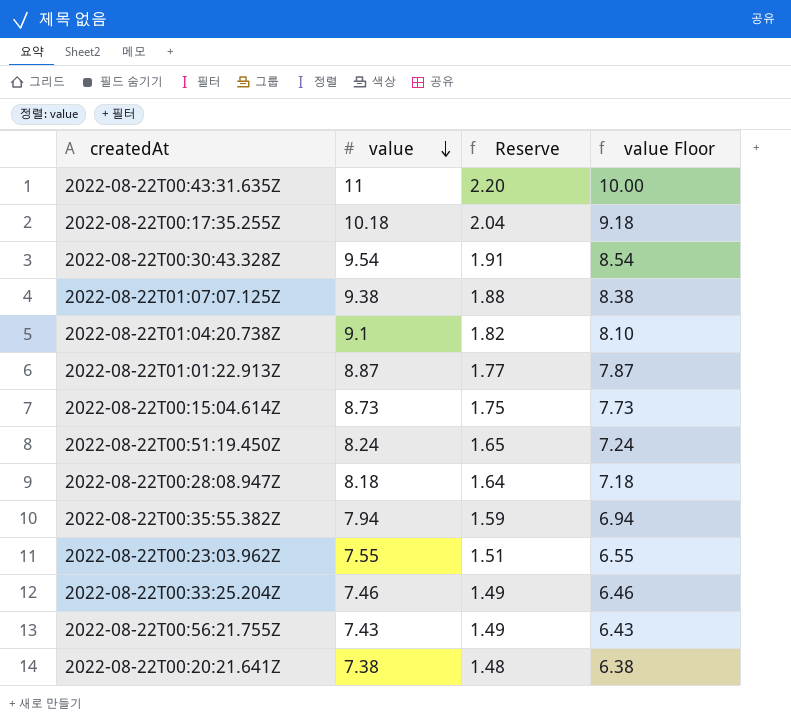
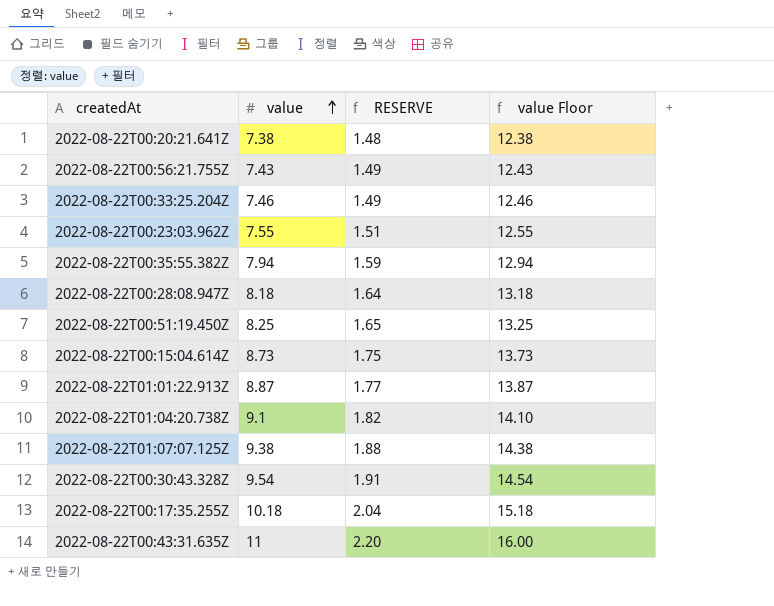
row order: value descending -> value ascending
column name: Reserve -> RESERVE
column value Floor | formula: [value] - 1 -> [value] + 5
2022-08-22T00:51:19.450Z | value: 8.24 -> 8.25

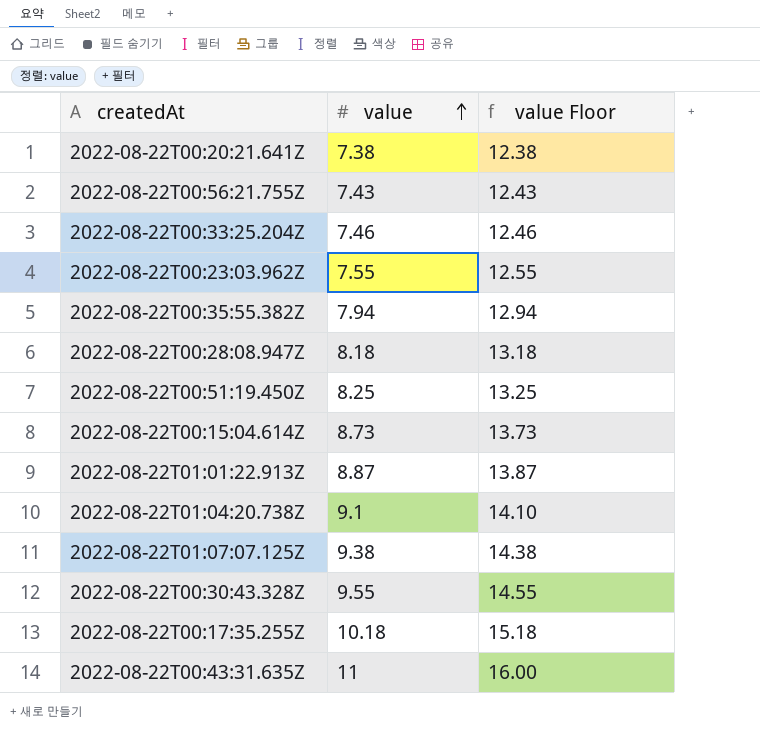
column RESERVE | formula: [value] * 0.2 -> none
2022-08-22T00:30:43.328Z | value: 9.54 -> 9.55
2022-08-22T00:30:43.328Z | value Floor: 14.54 -> 14.55

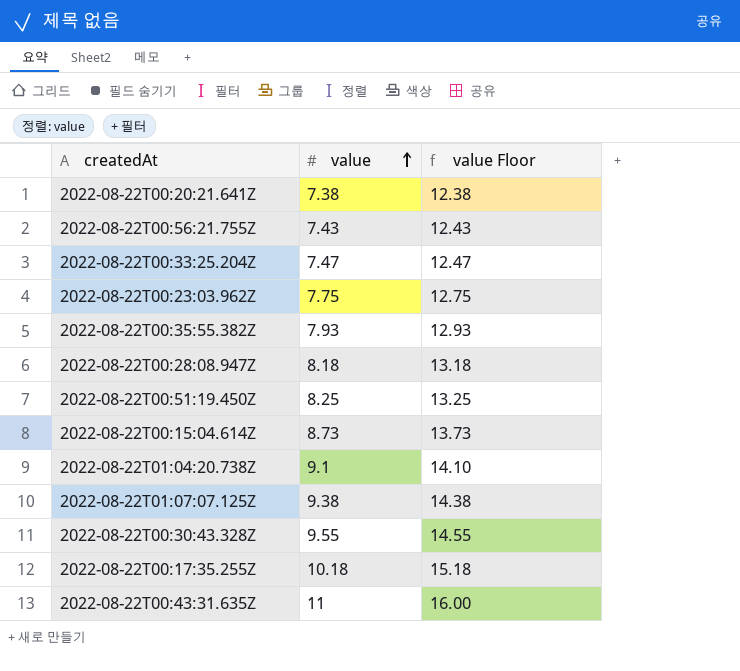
row 2022-08-22T01:01:22.913Z: 8.87 | 13.87 -> none
2022-08-22T00:33:25.204Z | value: 7.46 -> 7.47
2022-08-22T00:33:25.204Z | value Floor: 12.46 -> 12.47
2022-08-22T00:23:03.962Z | value: 7.55 -> 7.75
2022-08-22T00:23:03.962Z | value Floor: 12.55 -> 12.75
2022-08-22T00:35:55.382Z | value: 7.94 -> 7.93
2022-08-22T00:35:55.382Z | value Floor: 12.94 -> 12.93

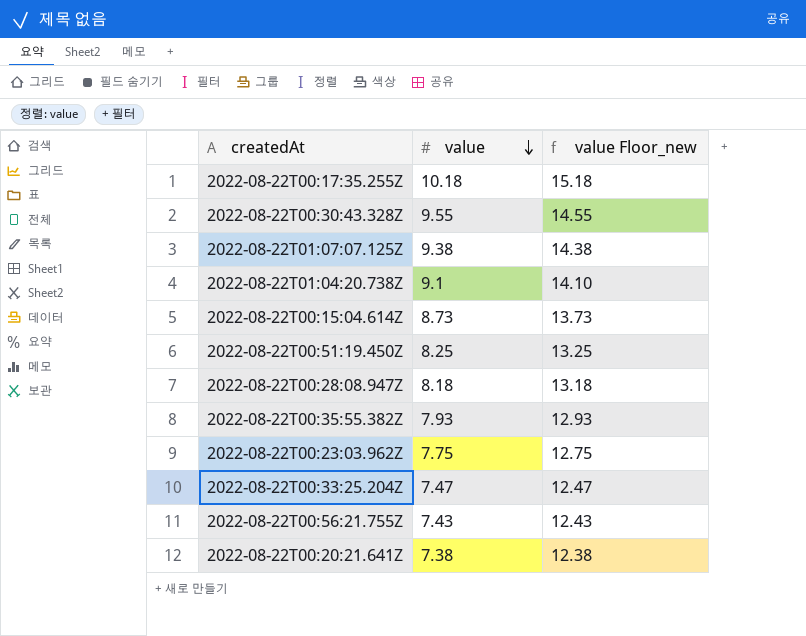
row order: value ascending -> value descending
column name: value Floor -> value Floor_new
row 2022-08-22T00:43:31.635Z: 11 | 16.00 -> none

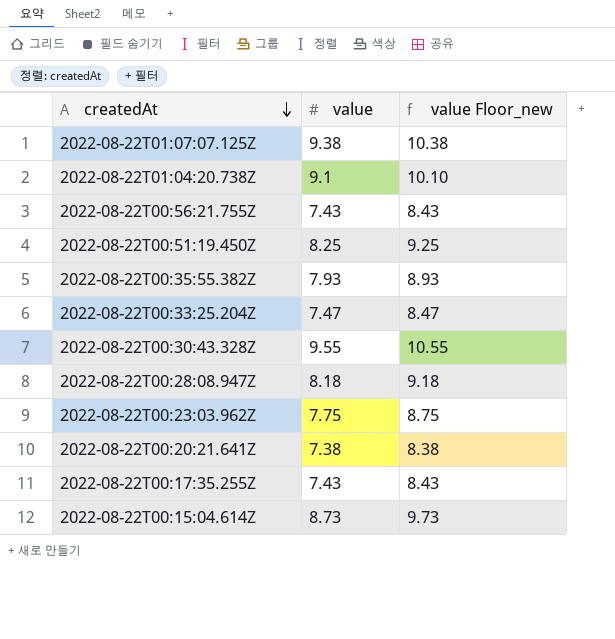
row order: value descending -> createdAt descending
column value Floor_new | formula: [value] + 5 -> [value] + 1
2022-08-22T00:17:35.255Z | value: 10.18 -> 7.43

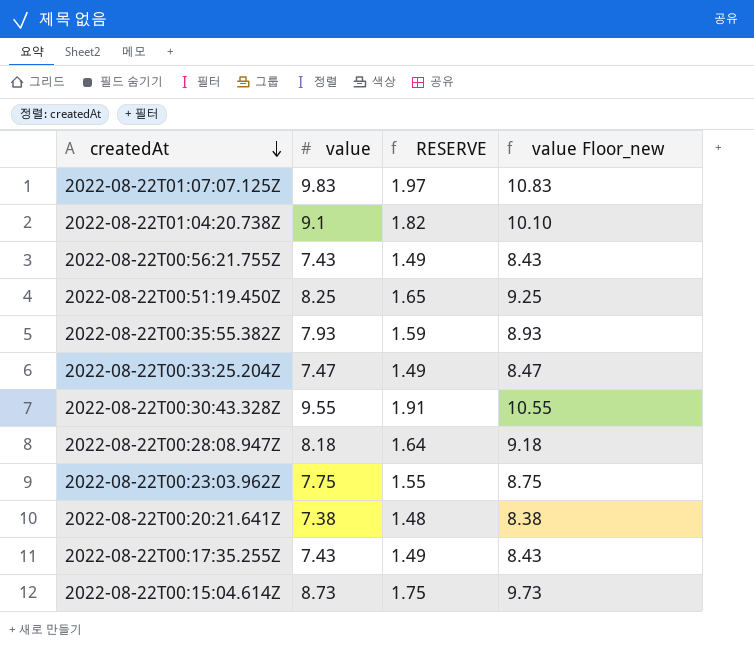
column RESERVE | formula: none -> [value] * 0.2
2022-08-22T01:07:07.125Z | value: 9.38 -> 9.83
2022-08-22T01:07:07.125Z | value Floor_new: 10.38 -> 10.83

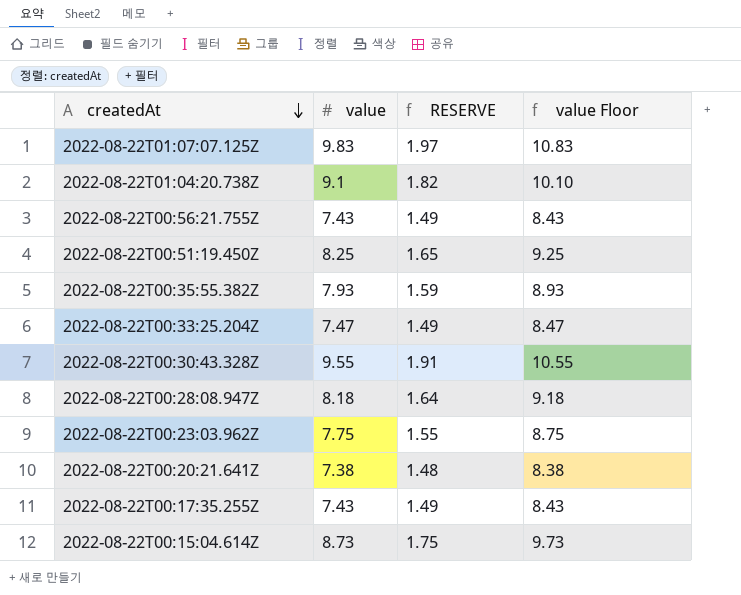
column name: value Floor_new -> value Floor

